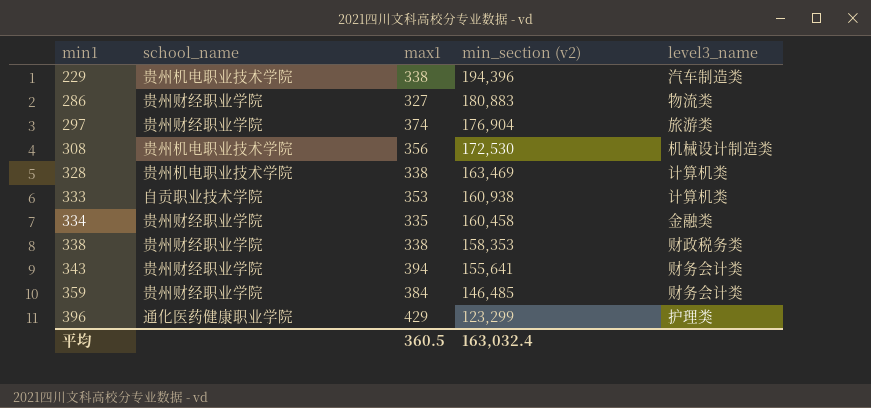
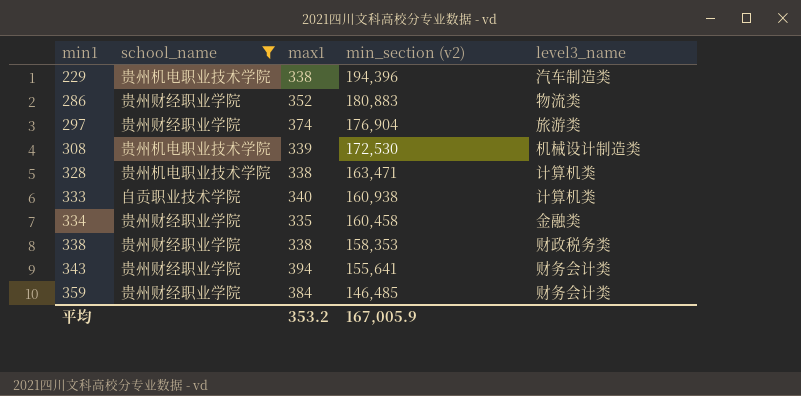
filter: none -> school_name != 通化医药健康职业学院
286 | max1: 327 -> 352
308 | max1: 356 -> 339
328 | min_section (v2): 163,469 -> 163,471
333 | max1: 353 -> 340
平均 | max1: 360.5 -> 353.2
平均 | min_section (v2): 163,032.4 -> 167,005.9

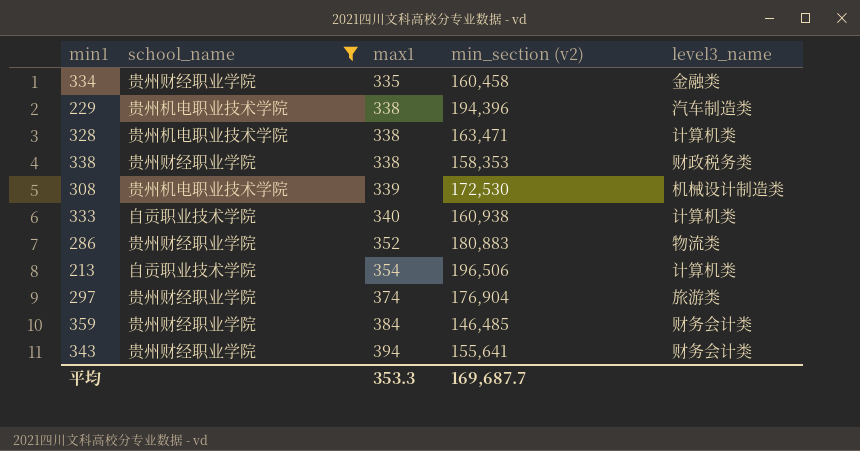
row order: min1 ascending -> max1 ascending
row 213: none -> 自贡职业技术学院 | 354 | 196,506 | 计算机类
平均 | max1: 353.2 -> 353.3
平均 | min_section (v2): 167,005.9 -> 169,687.7

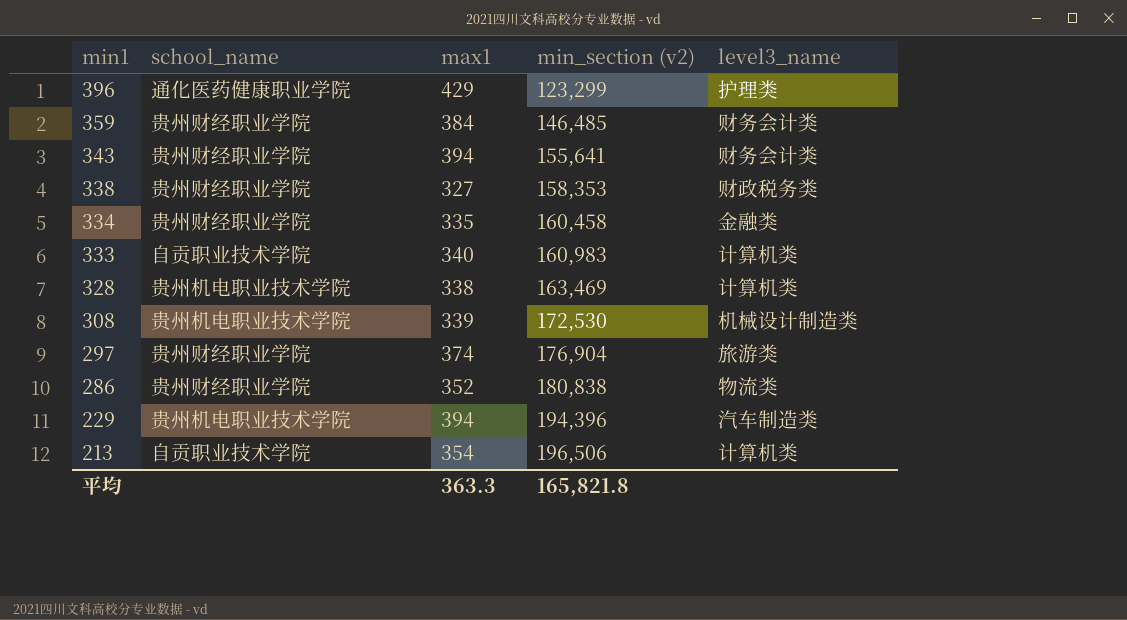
filter: school_name != 通化医药健康职业学院 -> none
row order: max1 ascending -> min1 descending
338 | max1: 338 -> 327
333 | min_section (v2): 160,938 -> 160,983
328 | min_section (v2): 163,471 -> 163,469
286 | min_section (v2): 180,883 -> 180,838
229 | max1: 338 -> 394
平均 | max1: 353.3 -> 363.3
平均 | min_section (v2): 169,687.7 -> 165,821.8

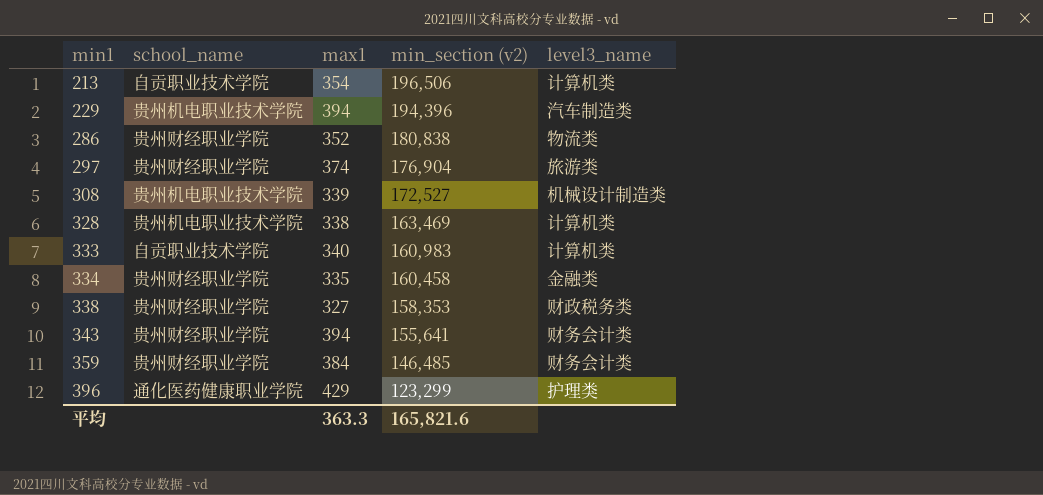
row order: min1 descending -> min1 ascending
308 | min_section (v2): 172,530 -> 172,527
平均 | min_section (v2): 165,821.8 -> 165,821.6

